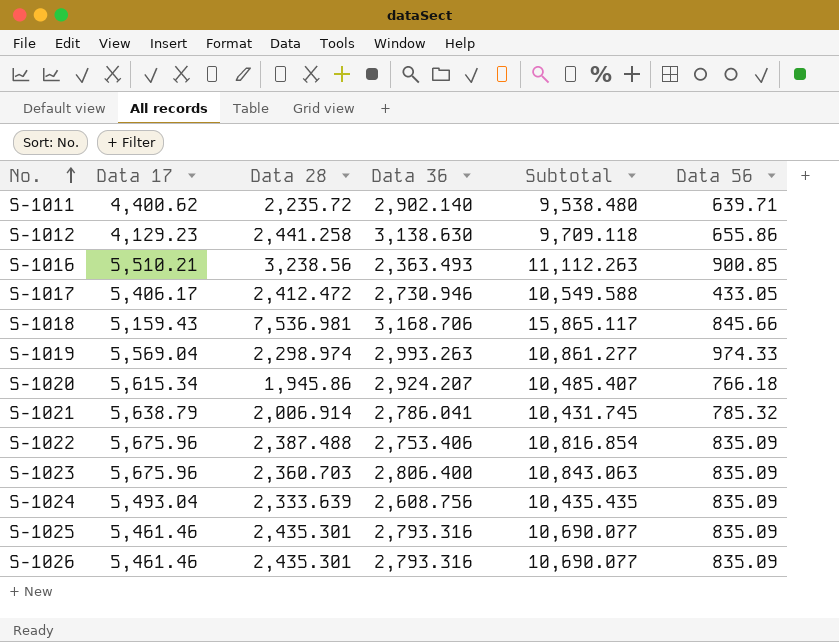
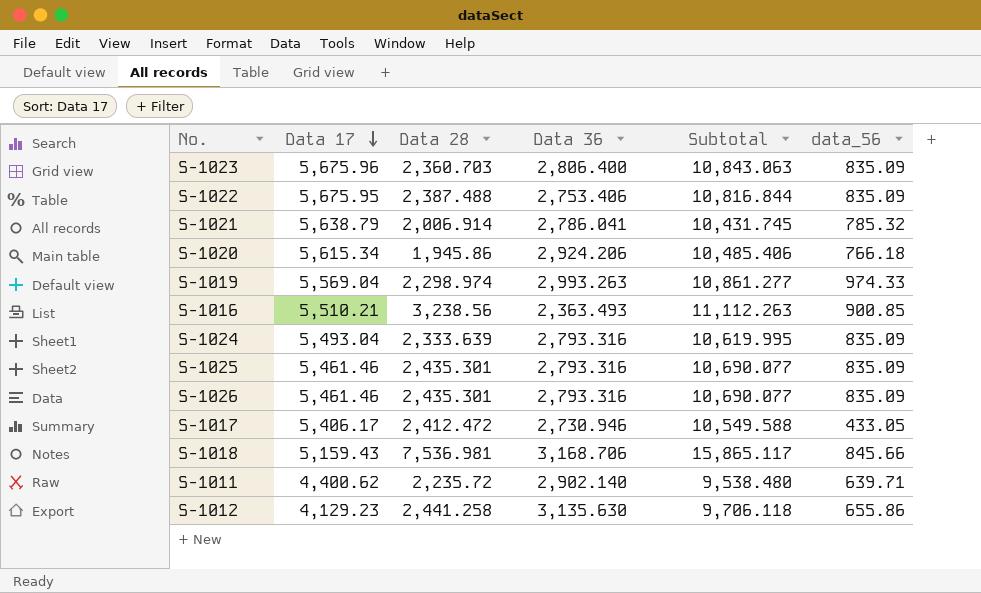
row order: No. ascending -> Data 17 descending
column name: Data 56 -> data_56
S-1022 | Data 17: 5,675.96 -> 5,675.95
S-1022 | Subtotal: 10,816.854 -> 10,816.844
S-1020 | Data 36: 2,924.207 -> 2,924.206
S-1020 | Subtotal: 10,485.407 -> 10,485.406
S-1024 | Data 36: 2,608.756 -> 2,793.316
S-1024 | Subtotal: 10,435.435 -> 10,619.995
S-1012 | Data 36: 3,138.630 -> 3,135.630
S-1012 | Subtotal: 9,709.118 -> 9,706.118

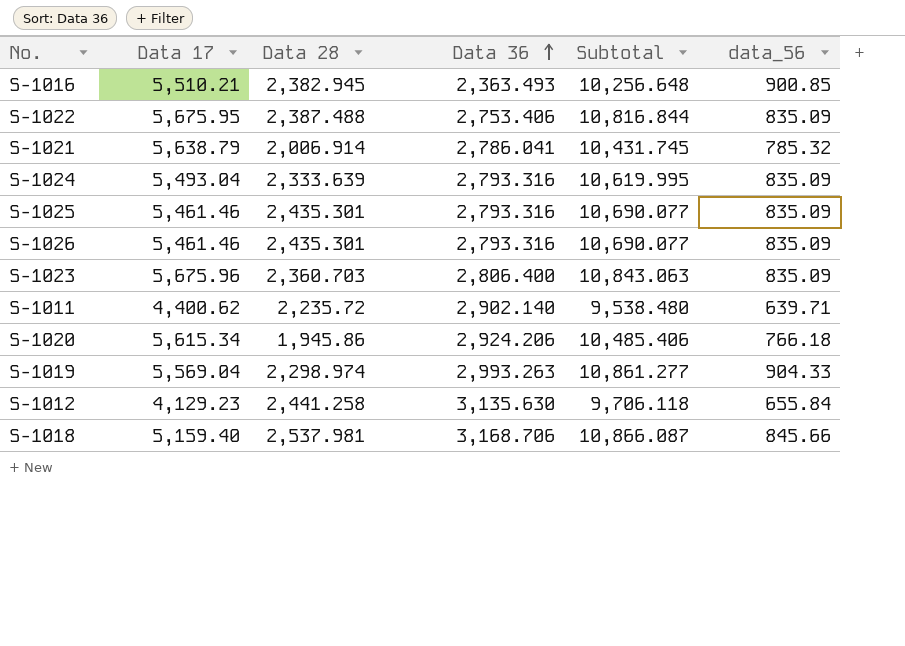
row order: Data 17 descending -> Data 36 ascending
row S-1017: 5,406.17 | 2,412.472 | 2,730.946 | 10,549.588 | 433.05 -> none
S-1016 | Data 28: 3,238.56 -> 2,382.945
S-1016 | Subtotal: 11,112.263 -> 10,256.648
S-1019 | data_56: 974.33 -> 904.33
S-1012 | data_56: 655.86 -> 655.84
S-1018 | Data 17: 5,159.43 -> 5,159.40
S-1018 | Data 28: 7,536.981 -> 2,537.981
S-1018 | Subtotal: 15,865.117 -> 10,866.087

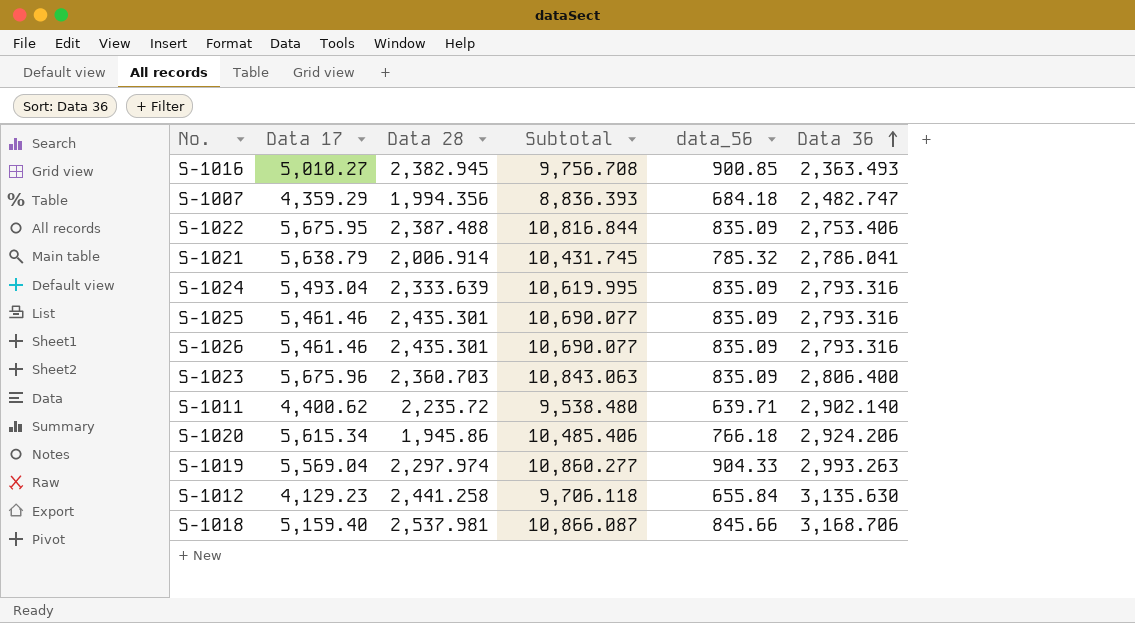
column Data 36 | position: 4 -> 6
S-1016 | Data 17: 5,510.21 -> 5,010.27
S-1016 | Subtotal: 10,256.648 -> 9,756.708
row S-1007: none -> 4,359.29 | 1,994.356 | 8,836.393 | 684.18 | 2,482.747
S-1019 | Data 28: 2,298.974 -> 2,297.974
S-1019 | Subtotal: 10,861.277 -> 10,860.277

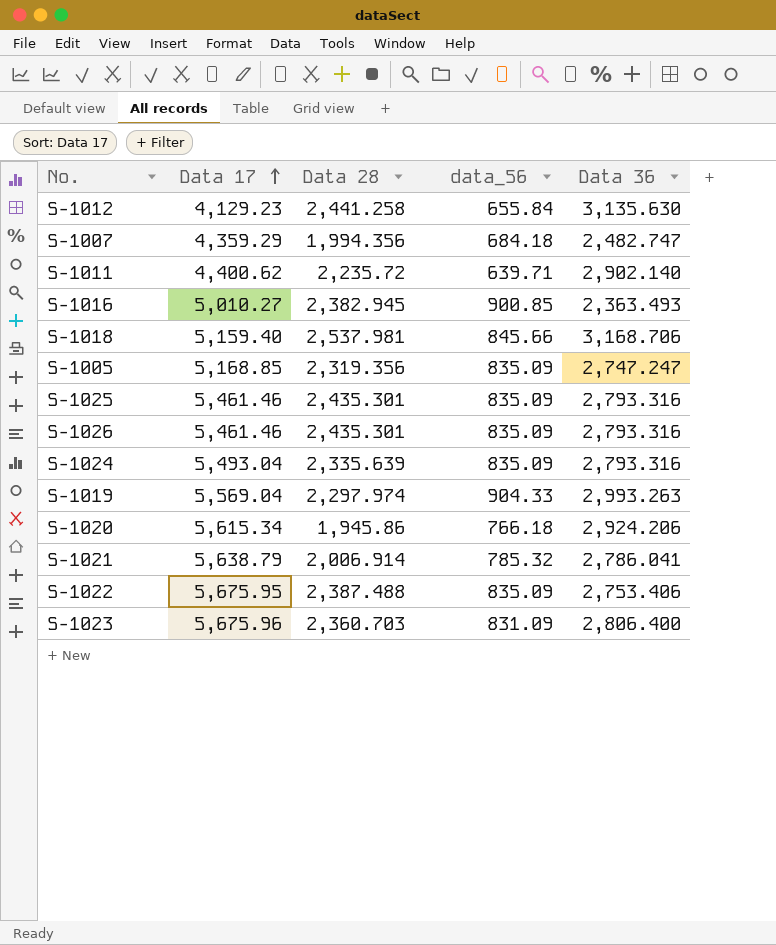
row order: Data 36 ascending -> Data 17 ascending
column Subtotal | formula: [Data 17] + [Data 28] + [Data 36] -> none
row S-1005: none -> 5,168.85 | 2,319.356 | 835.09 | 2,747.247
S-1024 | Data 28: 2,333.639 -> 2,335.639
S-1023 | data_56: 835.09 -> 831.09

